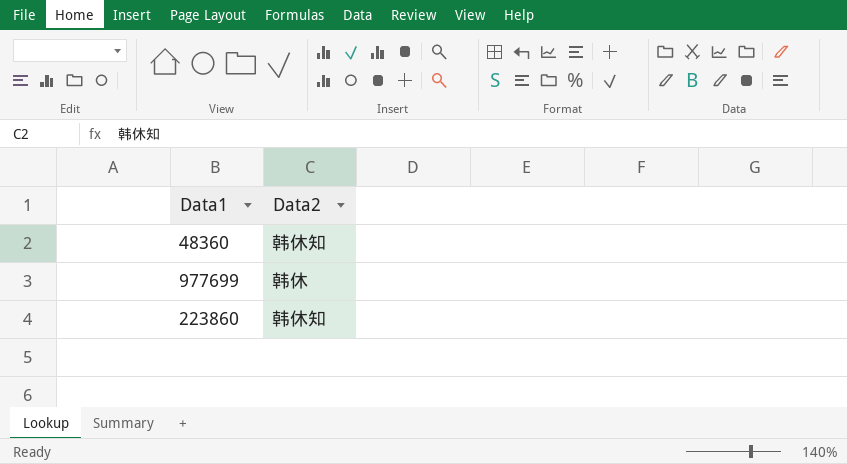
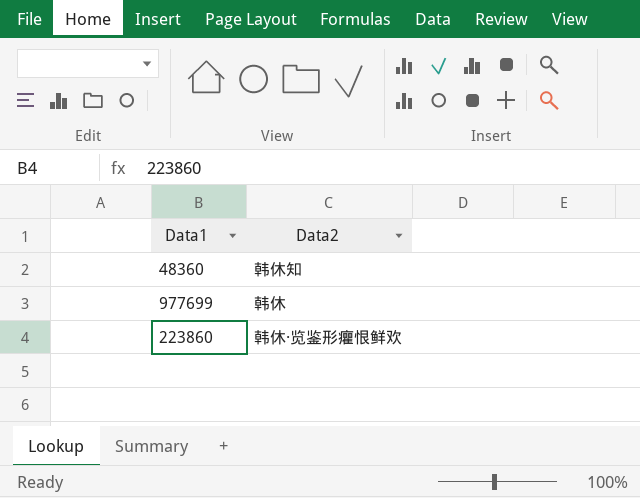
223860 | Data2: 韩休知 -> 韩休·览鉴形癯恨鲜欢

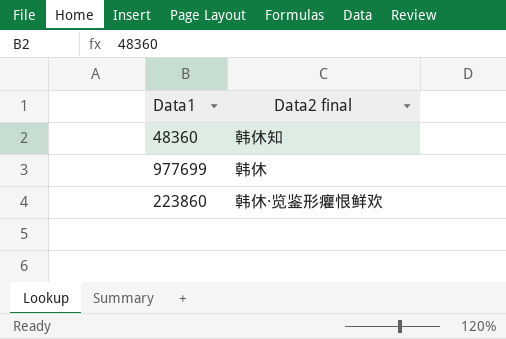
column name: Data2 -> Data2 final

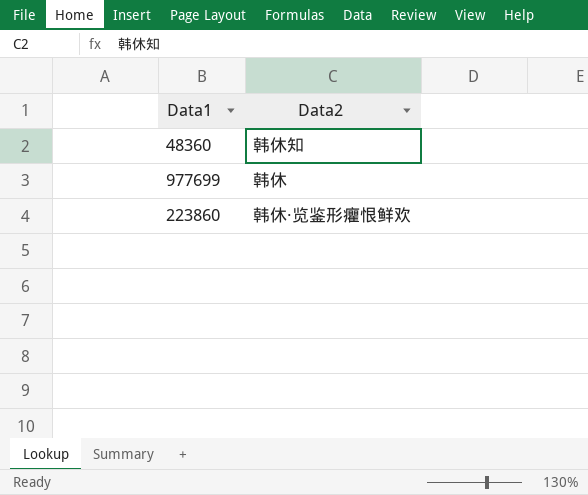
column name: Data2 final -> Data2

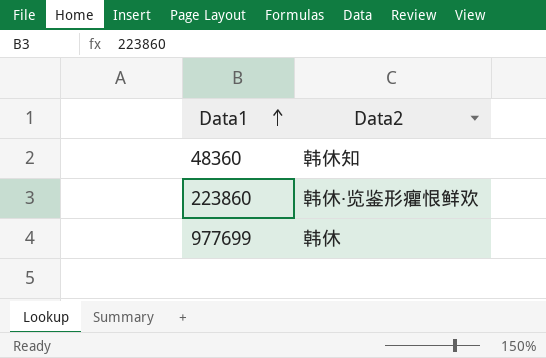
row order: none -> Data1 ascending

